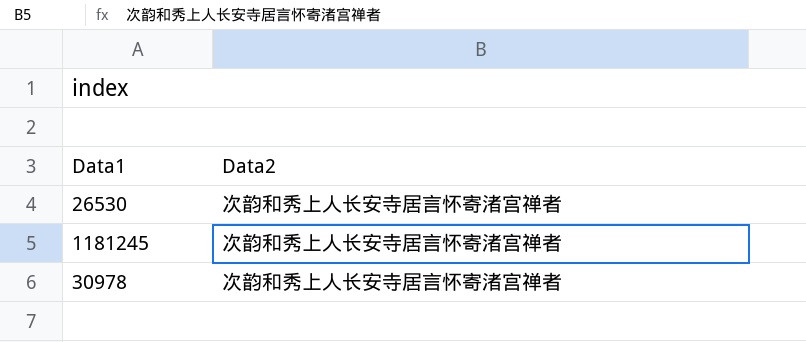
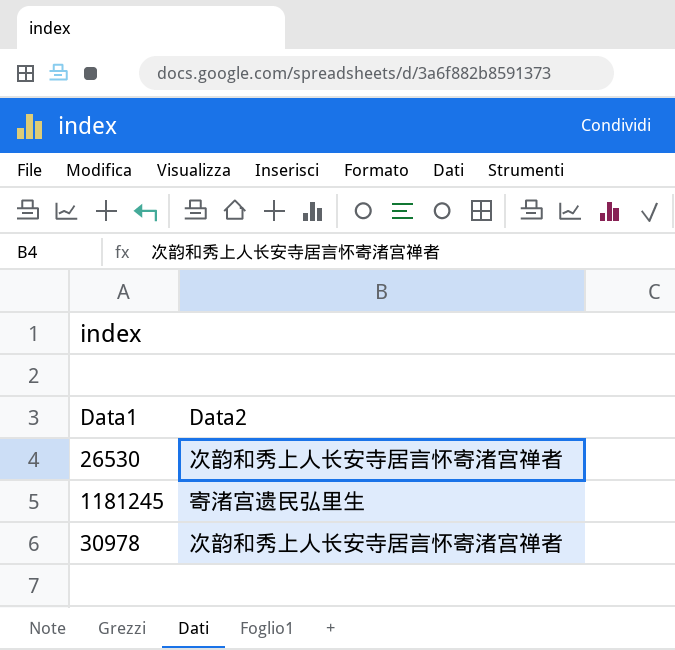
1181245 | Data2: 次韵和秀上人长安寺居言怀寄渚宫禅者 -> 寄渚宫遗民弘里生

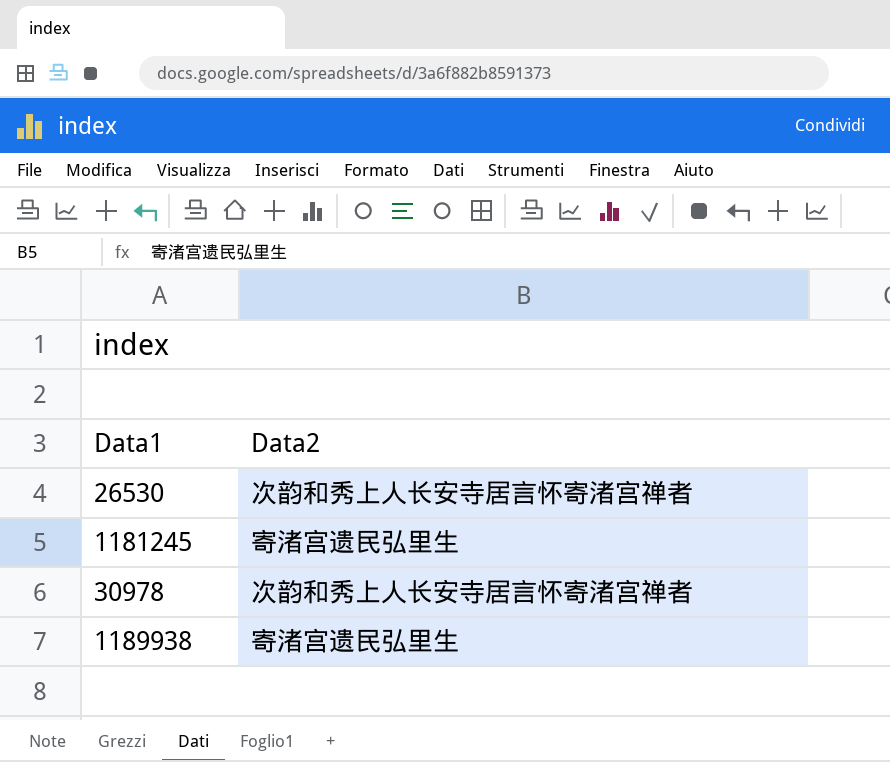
row 1189938: none -> 寄渚宫遗民弘里生

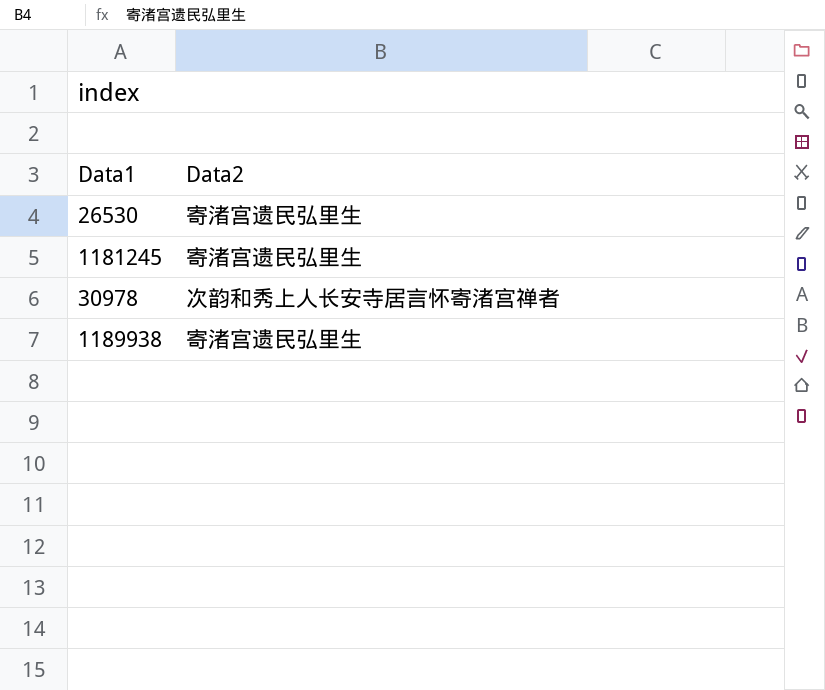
26530 | Data2: 次韵和秀上人长安寺居言怀寄渚宫禅者 -> 寄渚宫遗民弘里生

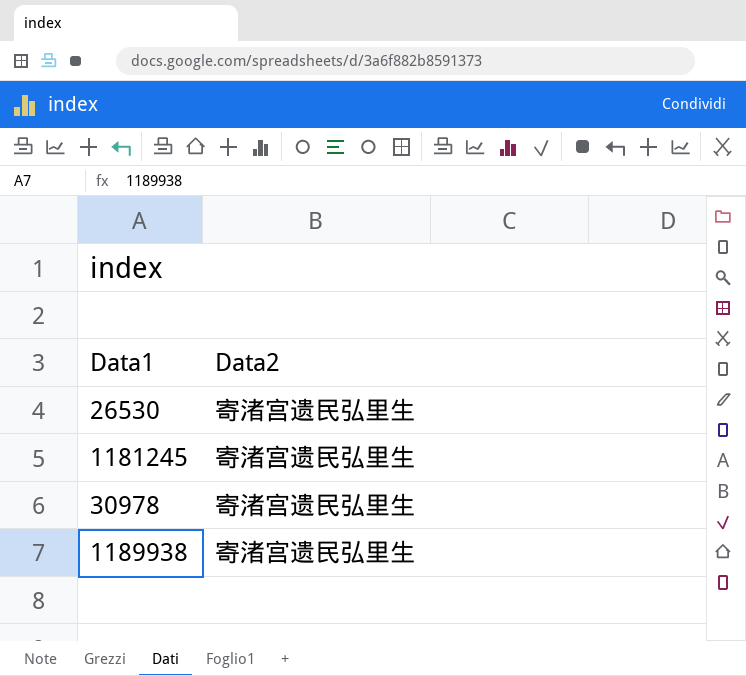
30978 | Data2: 次韵和秀上人长安寺居言怀寄渚宫禅者 -> 寄渚宫遗民弘里生

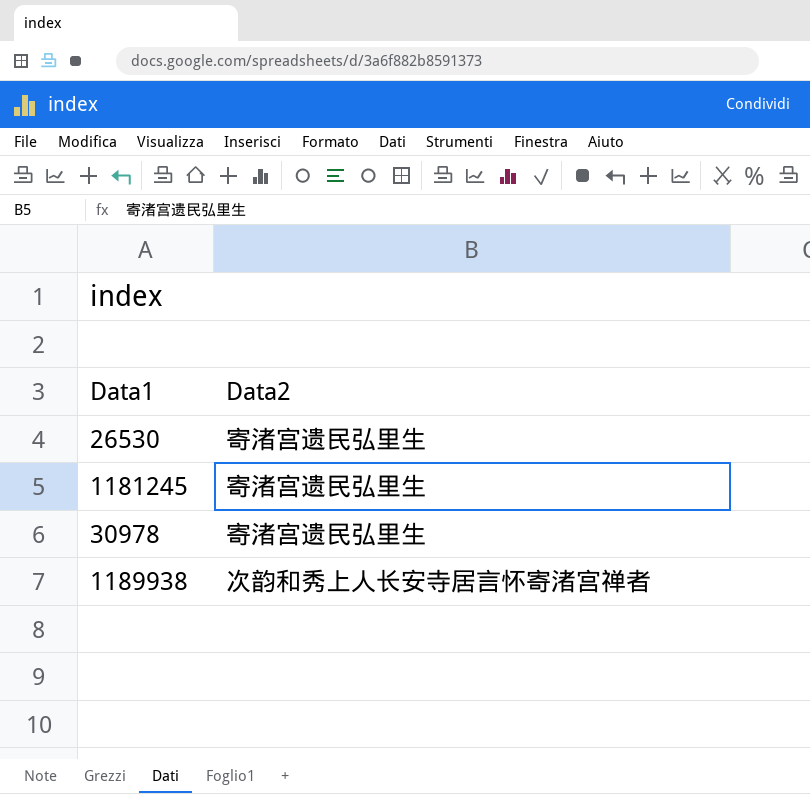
1189938 | Data2: 寄渚宫遗民弘里生 -> 次韵和秀上人长安寺居言怀寄渚宫禅者

